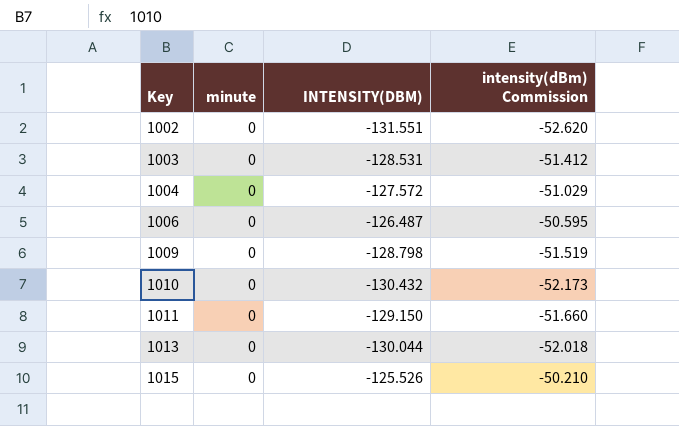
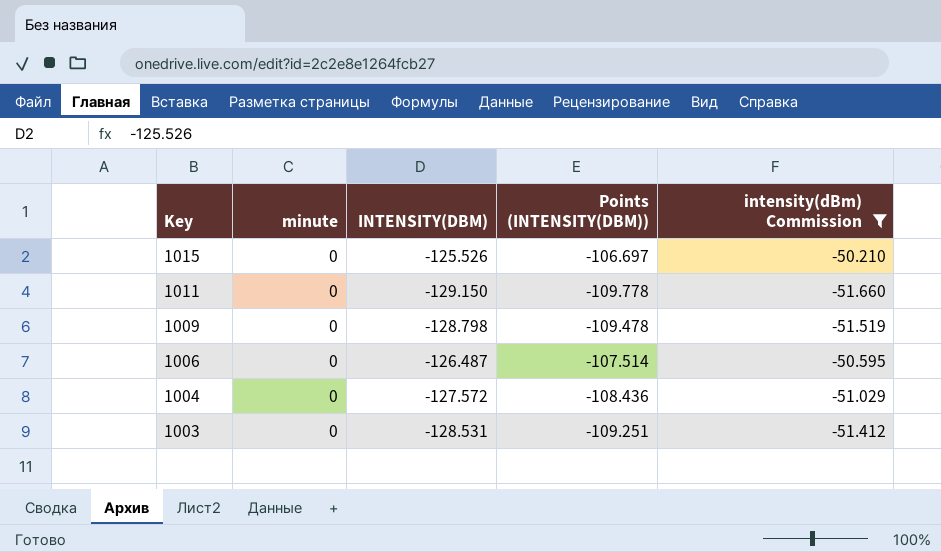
filter: none -> intensity(dBm) Commission >= -51.660
row order: Key ascending -> Key descending
column Points (INTENSITY(DBM)) | formula: none -> [INTENSITY(DBM)] * 0.85

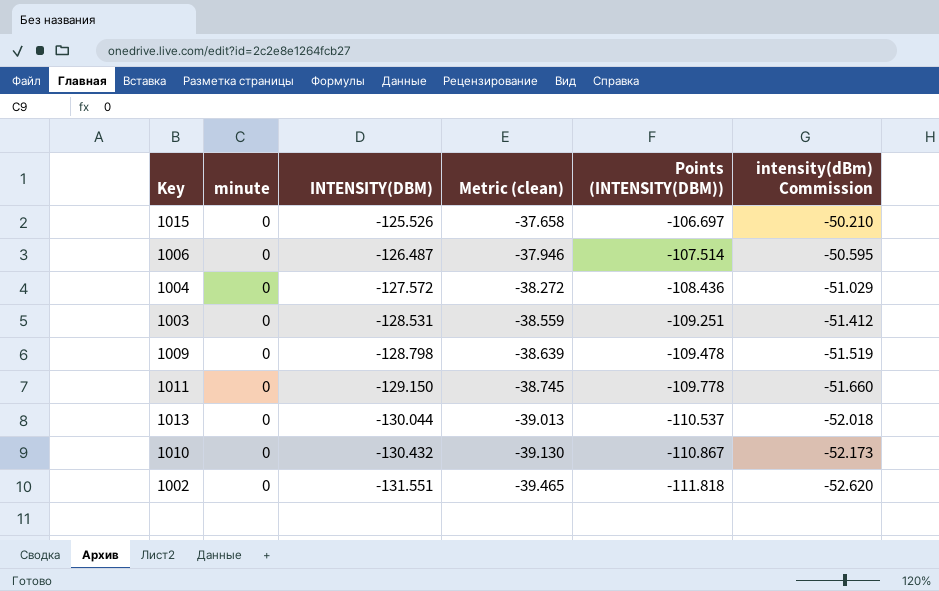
filter: intensity(dBm) Commission >= -51.660 -> none
row order: Key descending -> INTENSITY(DBM) descending
column Metric (clean) | formula: none -> [INTENSITY(DBM)] * 0.3

